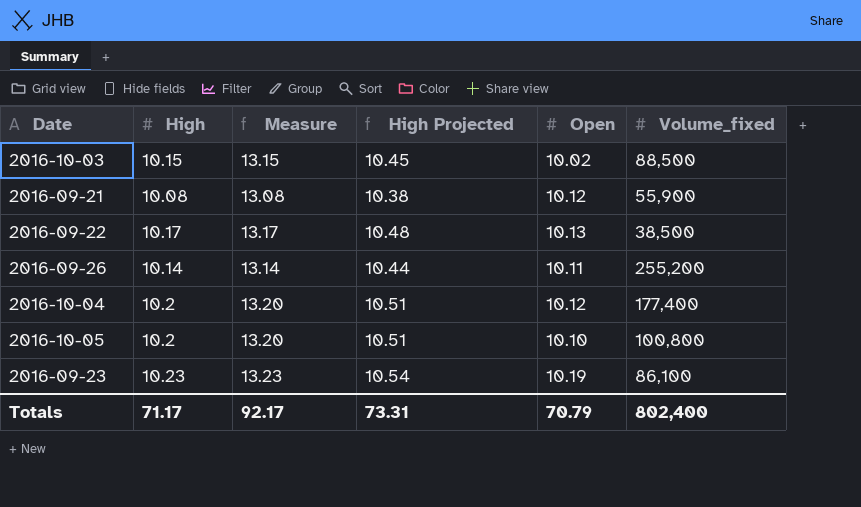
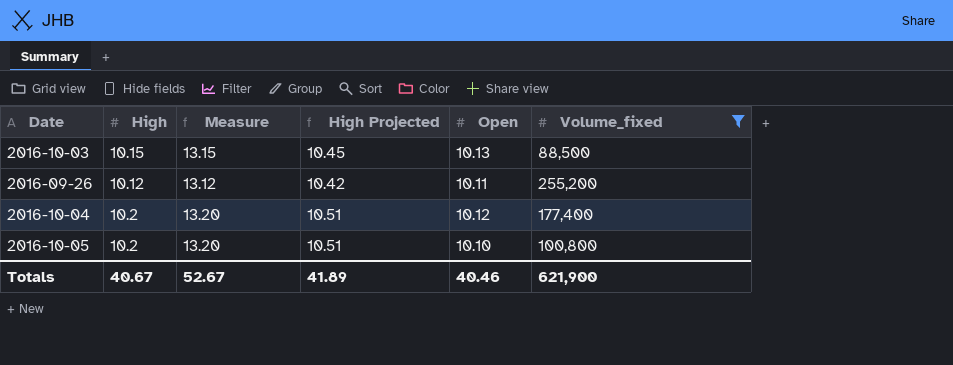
filter: none -> Volume_fixed >= 88,500
2016-10-03 | Open: 10.02 -> 10.13
2016-09-26 | High: 10.14 -> 10.12
2016-09-26 | Measure: 13.14 -> 13.12
2016-09-26 | High Projected: 10.44 -> 10.42
Totals | High: 71.17 -> 40.67
Totals | Measure: 92.17 -> 52.67
Totals | High Projected: 73.31 -> 41.89
Totals | Open: 70.79 -> 40.46
Totals | Volume_fixed: 802,400 -> 621,900

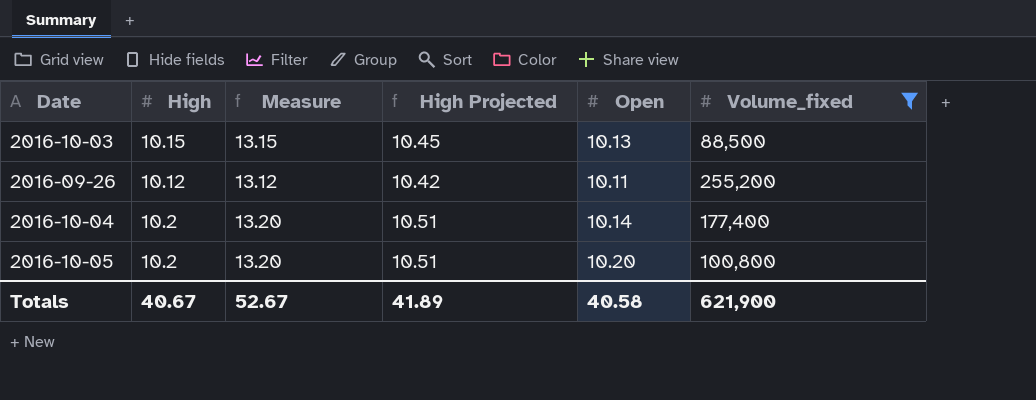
2016-10-04 | Open: 10.12 -> 10.14
2016-10-05 | Open: 10.10 -> 10.20
Totals | Open: 40.46 -> 40.58

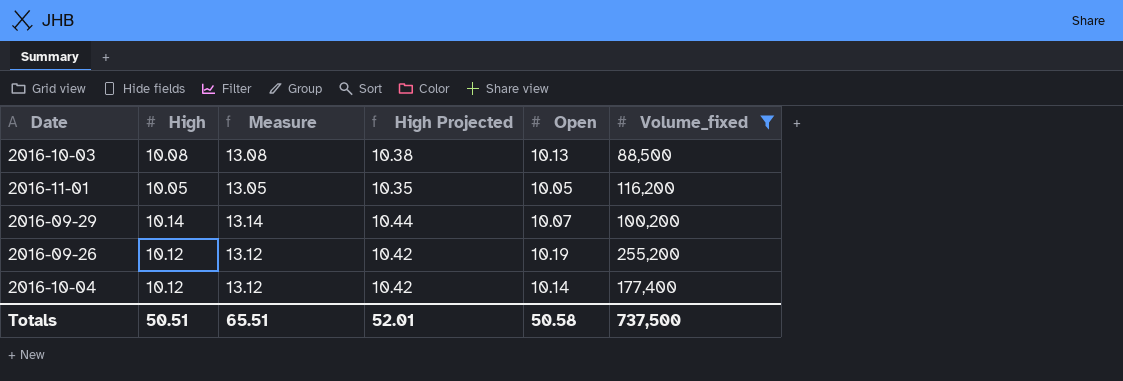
row 2016-10-05: 10.2 | 13.20 | 10.51 | 10.20 | 100,800 -> none
2016-10-03 | High: 10.15 -> 10.08
2016-10-03 | Measure: 13.15 -> 13.08
2016-10-03 | High Projected: 10.45 -> 10.38
row 2016-11-01: none -> 10.05 | 13.05 | 10.35 | 10.05 | 116,200
row 2016-09-29: none -> 10.14 | 13.14 | 10.44 | 10.07 | 100,200
2016-09-26 | Open: 10.11 -> 10.19
2016-10-04 | High: 10.2 -> 10.12
2016-10-04 | Measure: 13.20 -> 13.12
2016-10-04 | High Projected: 10.51 -> 10.42
Totals | High: 40.67 -> 50.51
Totals | Measure: 52.67 -> 65.51
Totals | High Projected: 41.89 -> 52.01
Totals | Open: 40.58 -> 50.58
Totals | Volume_fixed: 621,900 -> 737,500

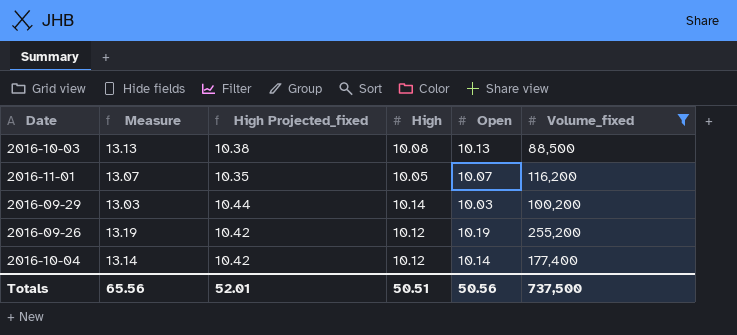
column Measure | formula: [High] + 3 -> [Open] + 3
column name: High Projected -> High Projected_fixed
column High | position: 2 -> 4
2016-11-01 | Open: 10.05 -> 10.07
2016-09-29 | Open: 10.07 -> 10.03
Totals | Measure: 65.51 -> 65.56
Totals | Open: 50.58 -> 50.56

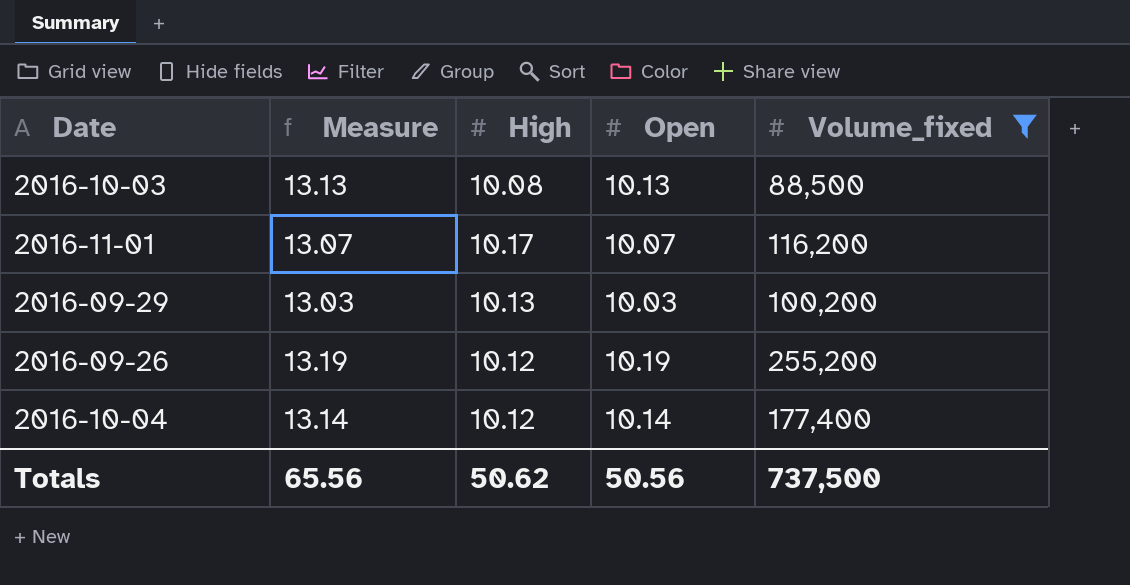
column High Projected_fixed | formula: [High] * 1.03 -> none
2016-11-01 | High: 10.05 -> 10.17
2016-09-29 | High: 10.14 -> 10.13
Totals | High: 50.51 -> 50.62

